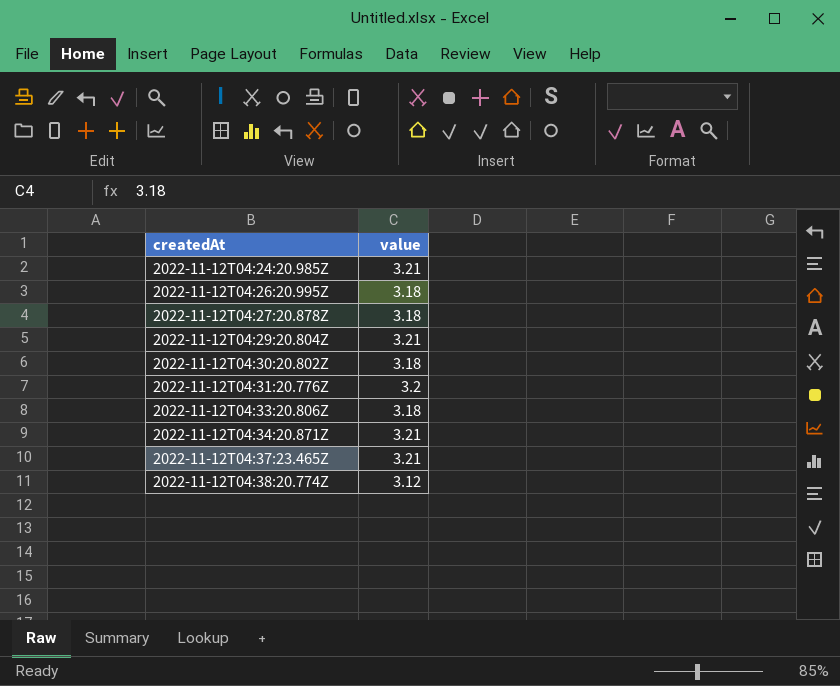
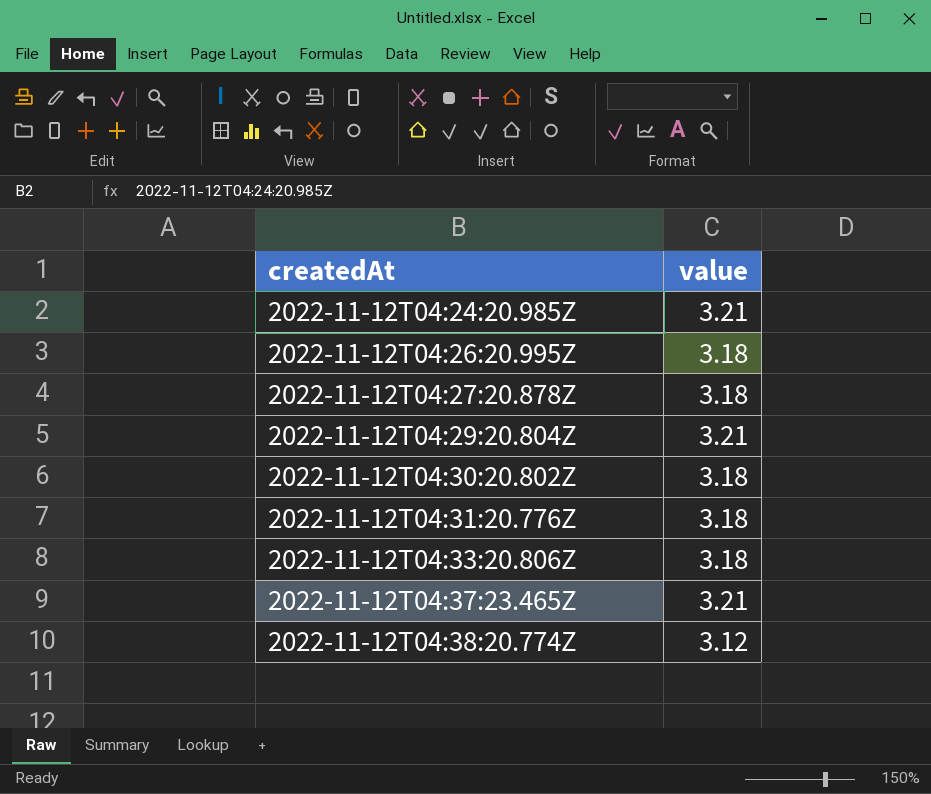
row 2022-11-12T04:34:20.871Z: 3.21 -> none
2022-11-12T04:31:20.776Z | value: 3.2 -> 3.18

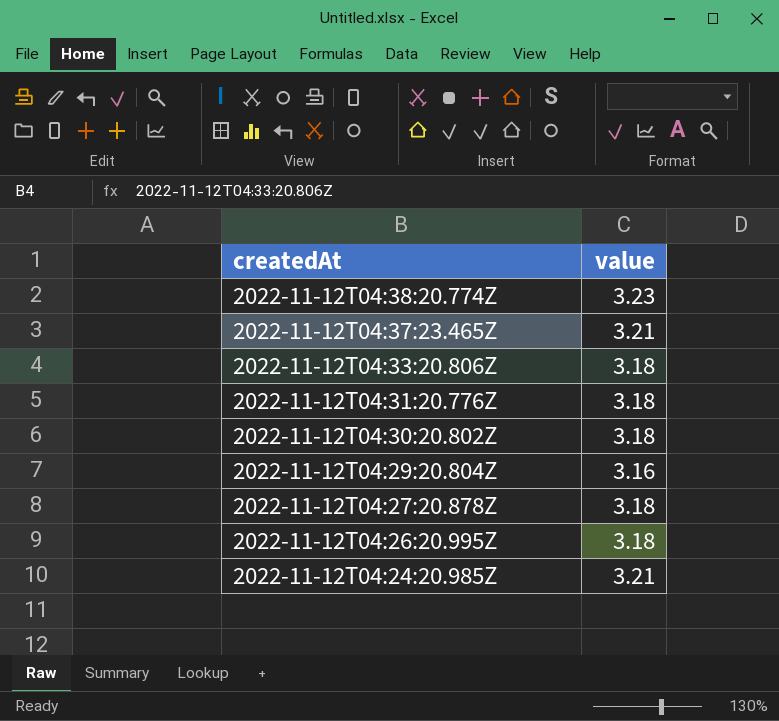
row order: createdAt ascending -> createdAt descending
2022-11-12T04:38:20.774Z | value: 3.12 -> 3.23
2022-11-12T04:29:20.804Z | value: 3.21 -> 3.16

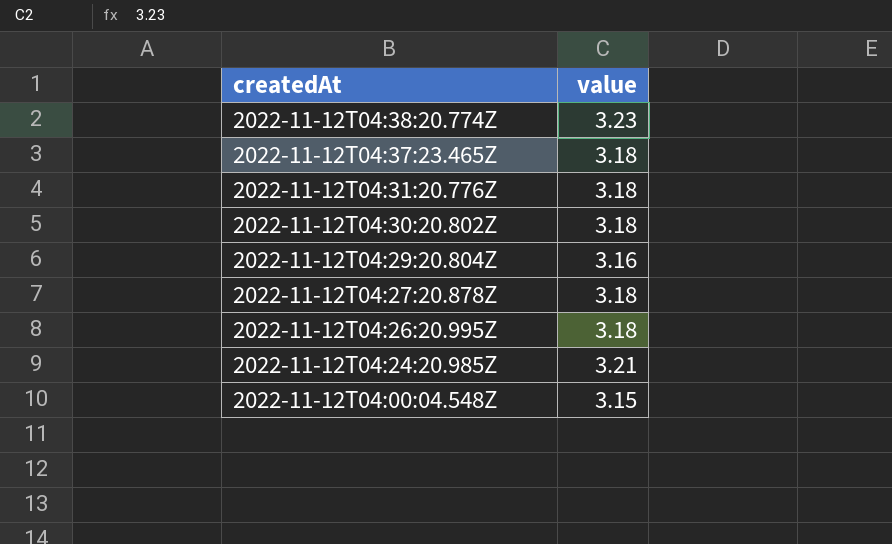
row 2022-11-12T04:33:20.806Z: 3.18 -> none
2022-11-12T04:37:23.465Z | value: 3.21 -> 3.18
row 2022-11-12T04:00:04.548Z: none -> 3.15

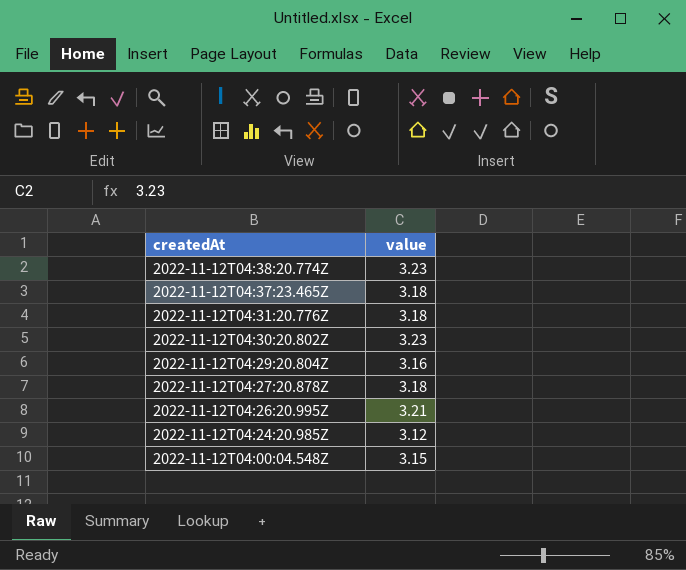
2022-11-12T04:30:20.802Z | value: 3.18 -> 3.23
2022-11-12T04:26:20.995Z | value: 3.18 -> 3.21
2022-11-12T04:24:20.985Z | value: 3.21 -> 3.12

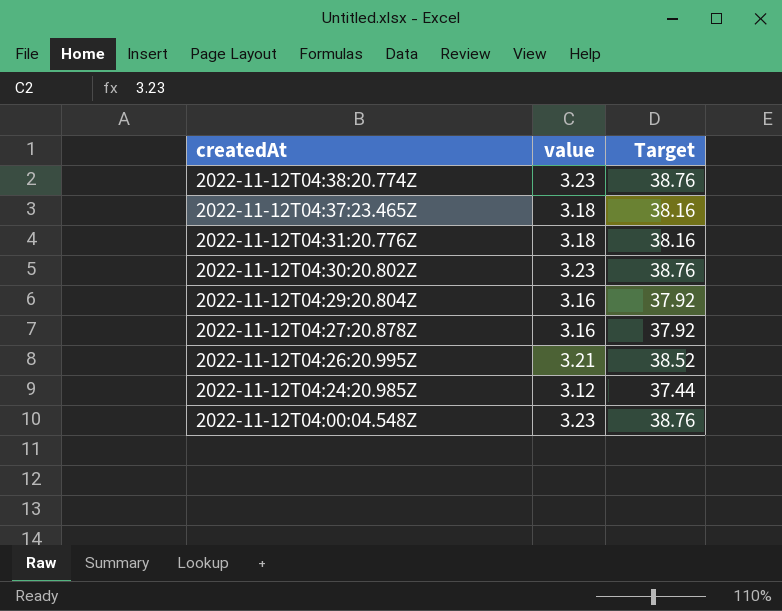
column Target | formula: none -> [value] * 12
2022-11-12T04:27:20.878Z | value: 3.18 -> 3.16
2022-11-12T04:00:04.548Z | value: 3.15 -> 3.23

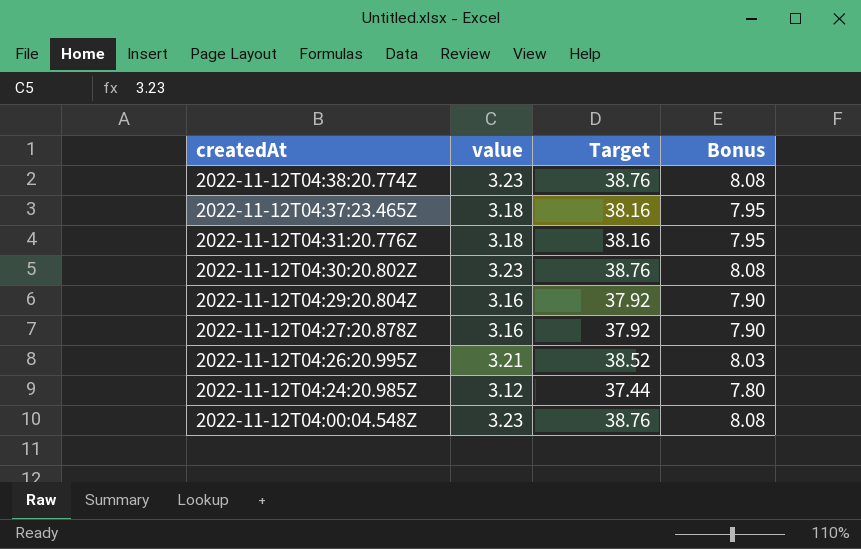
column Bonus | formula: none -> [value] * 2.5

